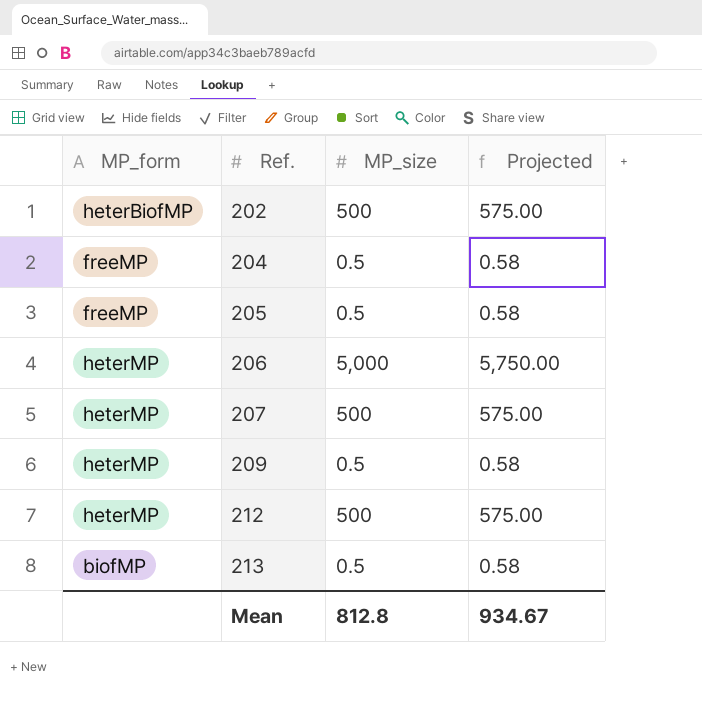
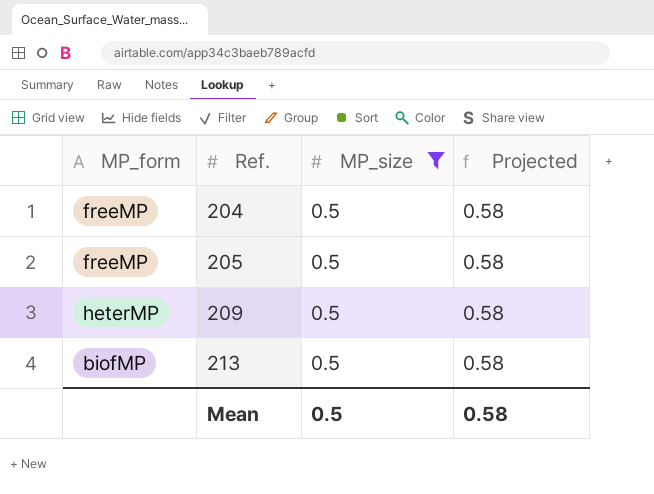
filter: none -> MP_size = 0.5
Mean | MP_size: 812.8 -> 0.5
Mean | Projected: 934.67 -> 0.58

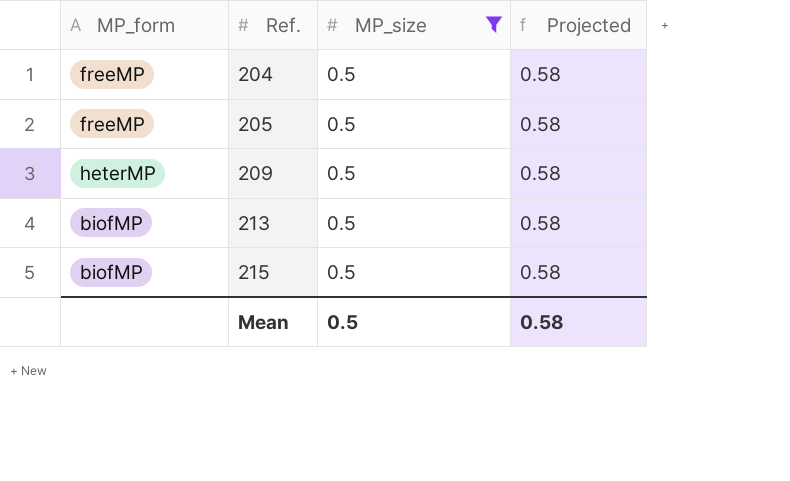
row 215: none -> biofMP | 0.5 | 0.58

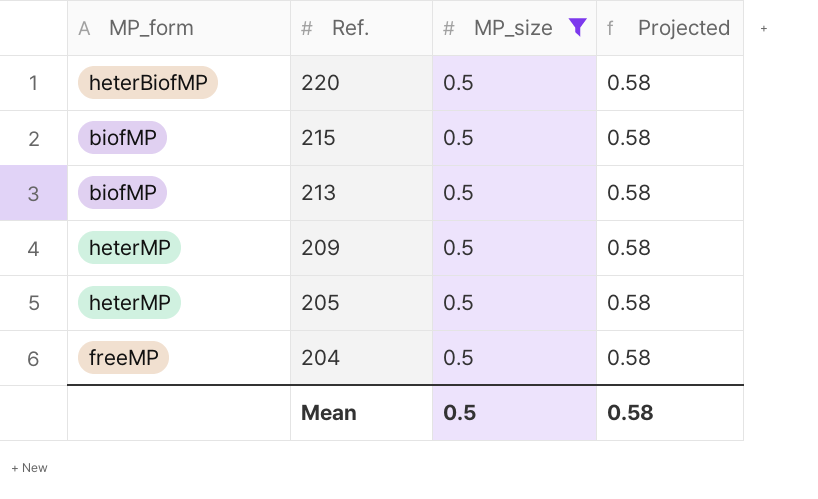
row order: Ref. ascending -> Ref. descending
row 220: none -> heterBiofMP | 0.5 | 0.58
205 | MP_form: freeMP -> heterMP

